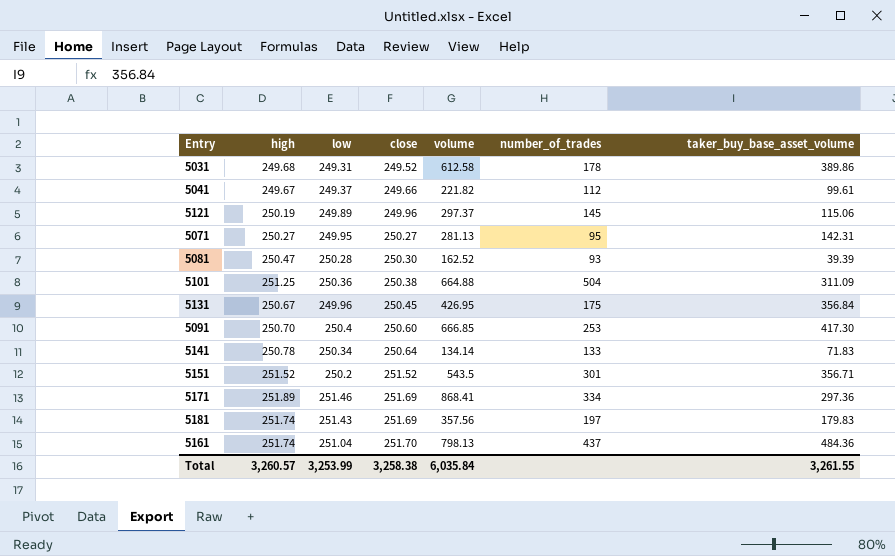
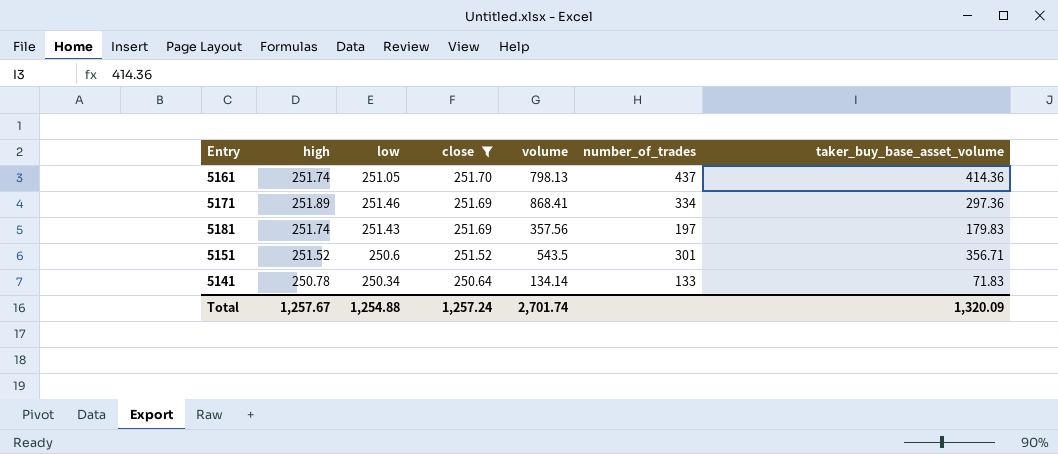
filter: none -> close >= 250.64
row order: close ascending -> close descending
5161 | low: 251.04 -> 251.05
5161 | taker_buy_base_asset_volume: 484.36 -> 414.36
5151 | low: 250.2 -> 250.6
Total | high: 3,260.57 -> 1,257.67
Total | low: 3,253.99 -> 1,254.88
Total | close: 3,258.38 -> 1,257.24
Total | volume: 6,035.84 -> 2,701.74
Total | taker_buy_base_asset_volume: 3,261.55 -> 1,320.09

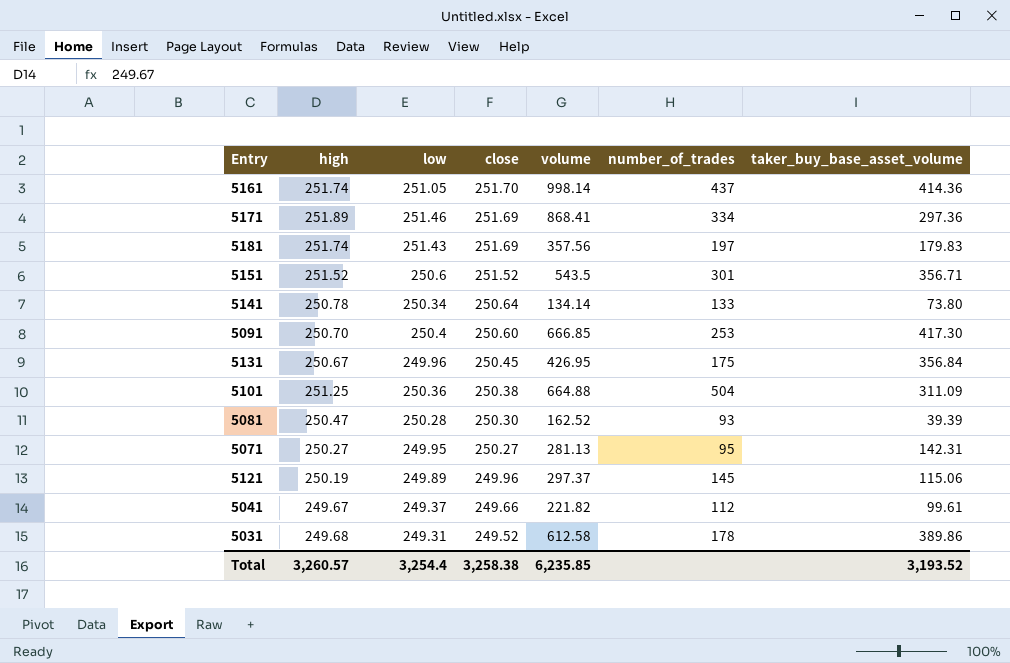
filter: close >= 250.64 -> none
5161 | volume: 798.13 -> 998.14
5141 | taker_buy_base_asset_volume: 71.83 -> 73.80
Total | high: 1,257.67 -> 3,260.57
Total | low: 1,254.88 -> 3,254.4
Total | close: 1,257.24 -> 3,258.38
Total | volume: 2,701.74 -> 6,235.85
Total | taker_buy_base_asset_volume: 1,320.09 -> 3,193.52

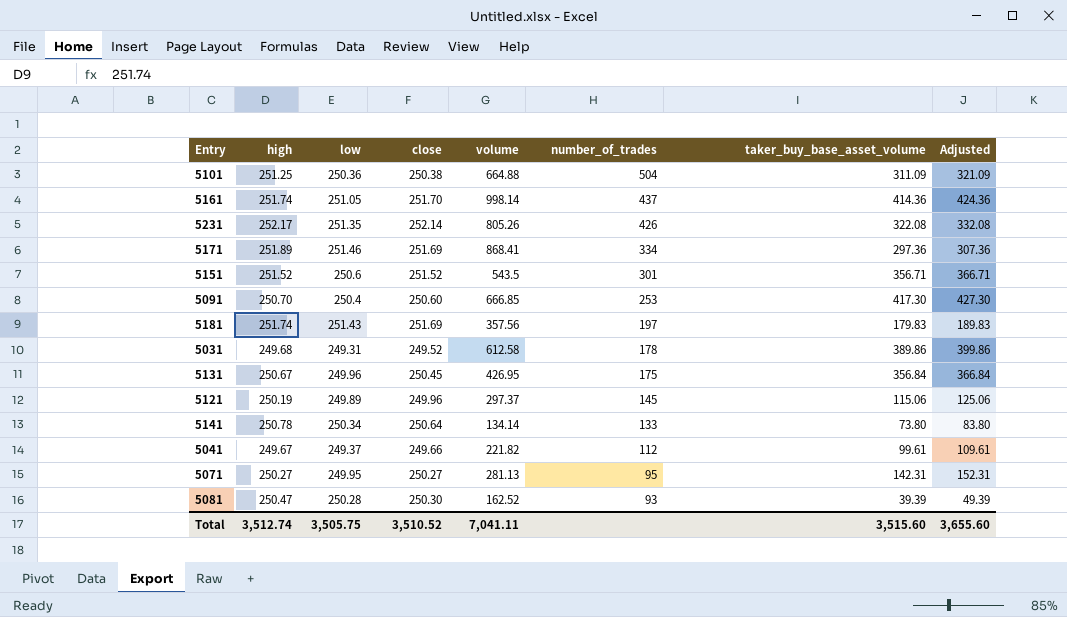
row order: close descending -> number_of_trades descending
column Adjusted | formula: none -> [taker_buy_base_asset_volume] + 10
row 5231: none -> 252.17 | 251.35 | 252.14 | 805.26 | 426 | 322.08 | 332.08
Total | high: 3,260.57 -> 3,512.74
Total | low: 3,254.4 -> 3,505.75
Total | close: 3,258.38 -> 3,510.52
Total | volume: 6,235.85 -> 7,041.11
Total | taker_buy_base_asset_volume: 3,193.52 -> 3,515.60

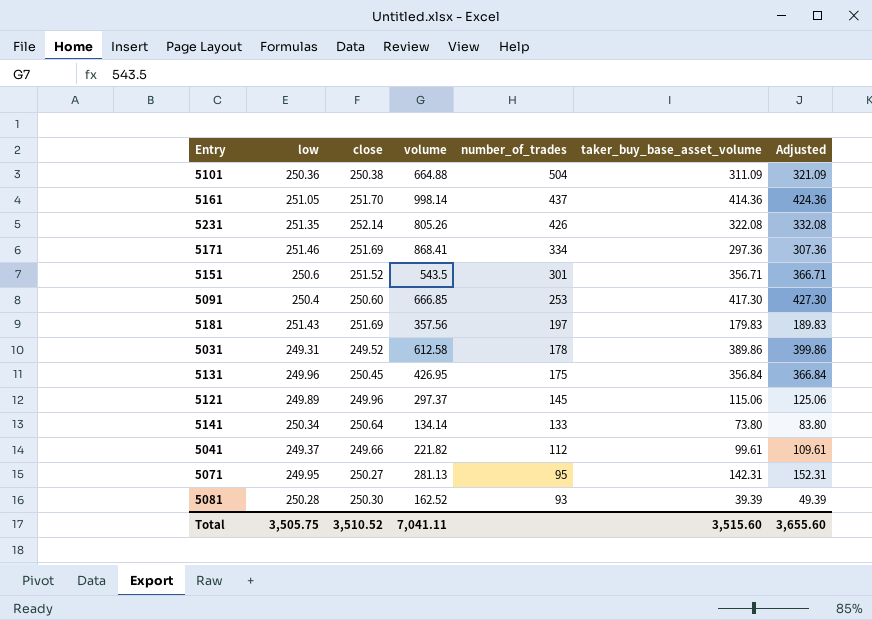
column high | position: 2 -> none

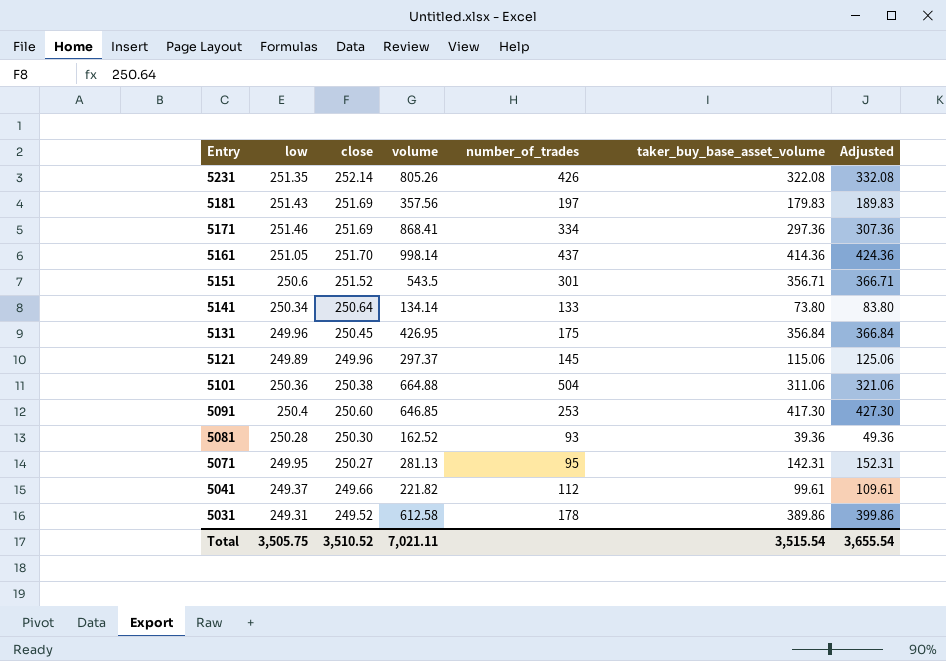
row order: number_of_trades descending -> Entry descending
5101 | taker_buy_base_asset_volume: 311.09 -> 311.06
5101 | Adjusted: 321.09 -> 321.06
5091 | volume: 666.85 -> 646.85
5081 | taker_buy_base_asset_volume: 39.39 -> 39.36
5081 | Adjusted: 49.39 -> 49.36
Total | volume: 7,041.11 -> 7,021.11
Total | taker_buy_base_asset_volume: 3,515.60 -> 3,515.54
Total | Adjusted: 3,655.60 -> 3,655.54

